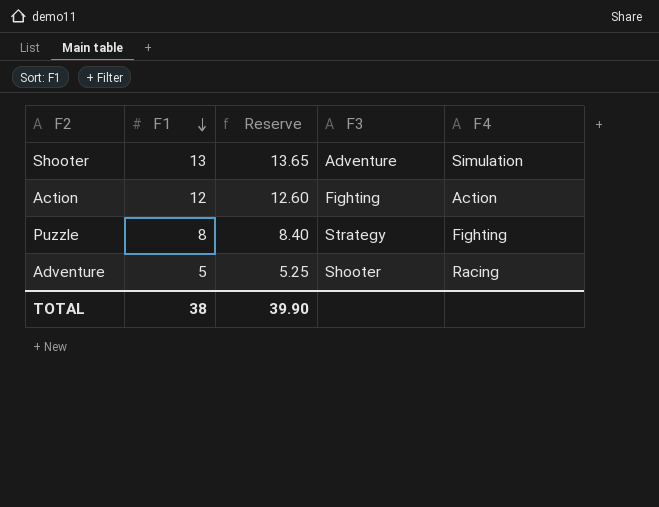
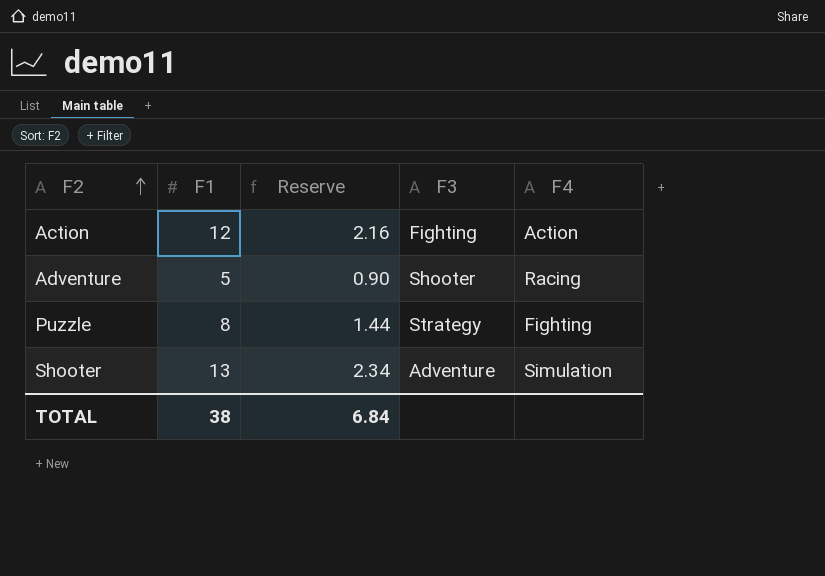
row order: F1 descending -> F2 ascending
column Reserve | formula: [F1] * 1.05 -> [F1] * 0.18
TOTAL | Reserve: 39.90 -> 6.84

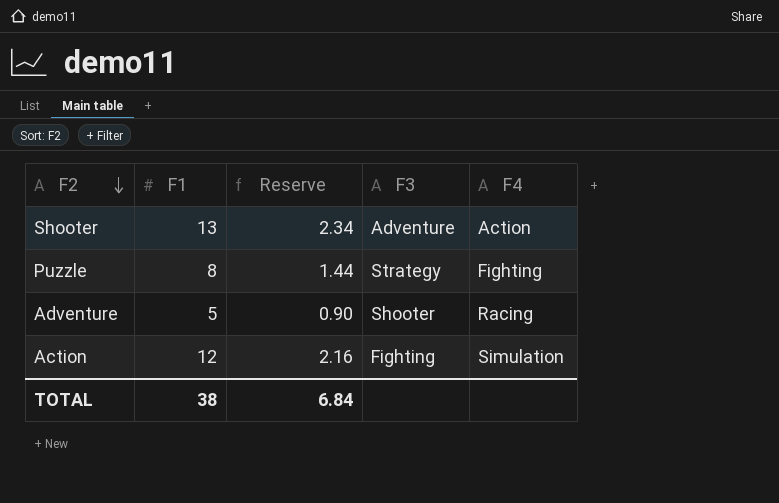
row order: F2 ascending -> F2 descending
Shooter | F4: Simulation -> Action
Action | F4: Action -> Simulation

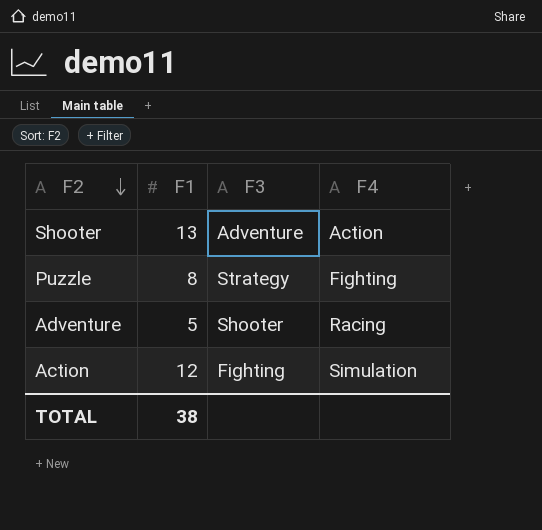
column Reserve | formula: [F1] * 0.18 -> none

